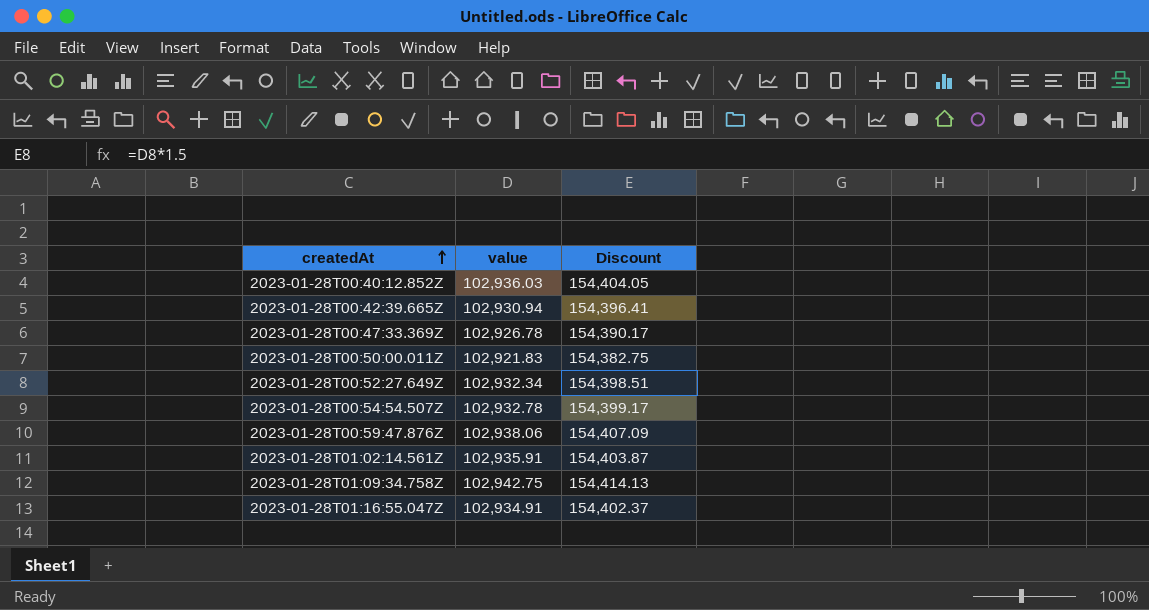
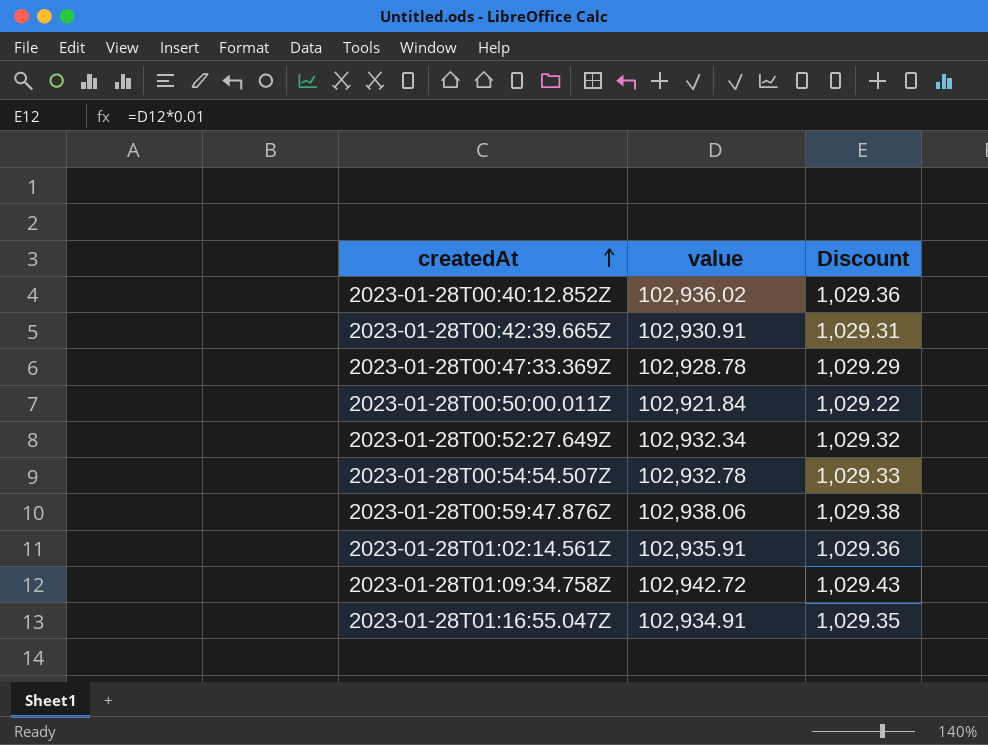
column Discount | formula: [value] * 1.5 -> [value] * 0.01
2023-01-28T00:40:12.852Z | value: 102,936.03 -> 102,936.02
2023-01-28T00:42:39.665Z | value: 102,930.94 -> 102,930.91
2023-01-28T00:47:33.369Z | value: 102,926.78 -> 102,928.78
2023-01-28T00:50:00.011Z | value: 102,921.83 -> 102,921.84
2023-01-28T01:09:34.758Z | value: 102,942.75 -> 102,942.72

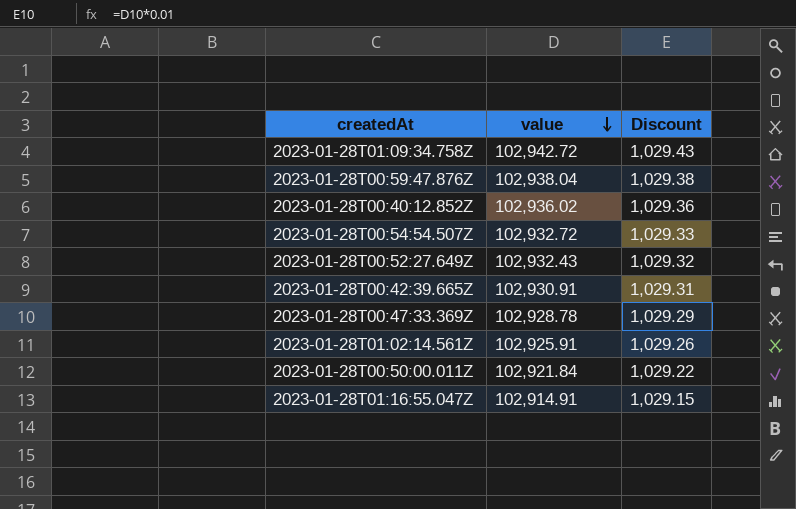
row order: createdAt ascending -> value descending
2023-01-28T00:59:47.876Z | value: 102,938.06 -> 102,938.04
2023-01-28T00:54:54.507Z | value: 102,932.78 -> 102,932.72
2023-01-28T00:52:27.649Z | value: 102,932.34 -> 102,932.43
2023-01-28T01:02:14.561Z | value: 102,935.91 -> 102,925.91
2023-01-28T01:02:14.561Z | Discount: 1,029.36 -> 1,029.26
2023-01-28T01:16:55.047Z | value: 102,934.91 -> 102,914.91
2023-01-28T01:16:55.047Z | Discount: 1,029.35 -> 1,029.15

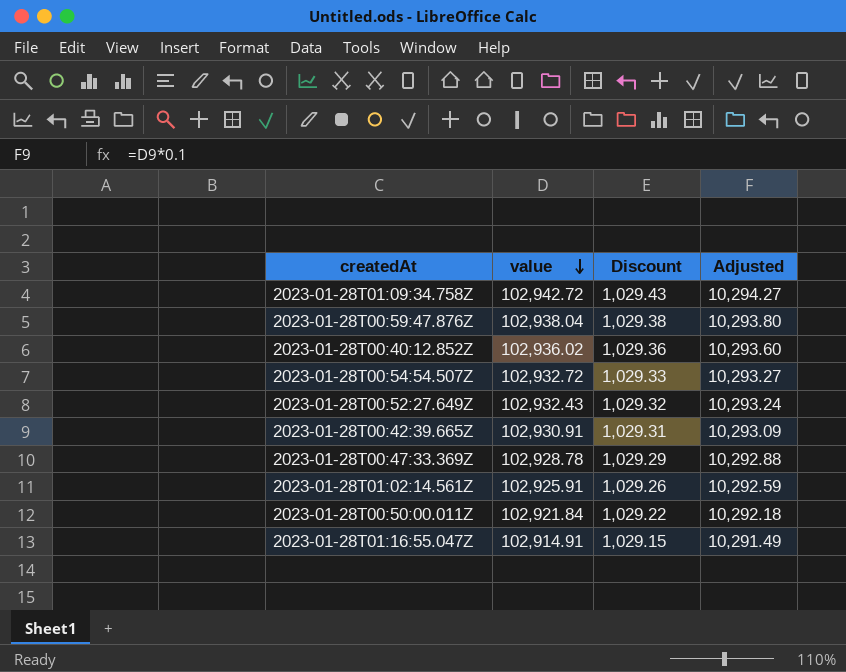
column Adjusted | formula: none -> [value] * 0.1

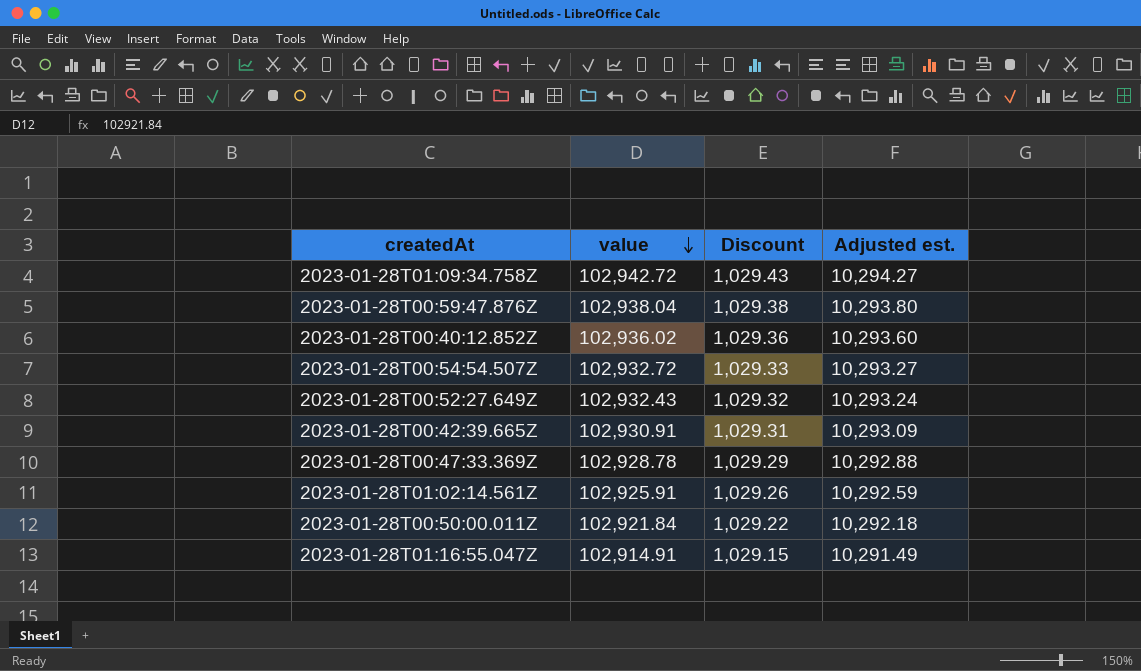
column name: Adjusted -> Adjusted est.

